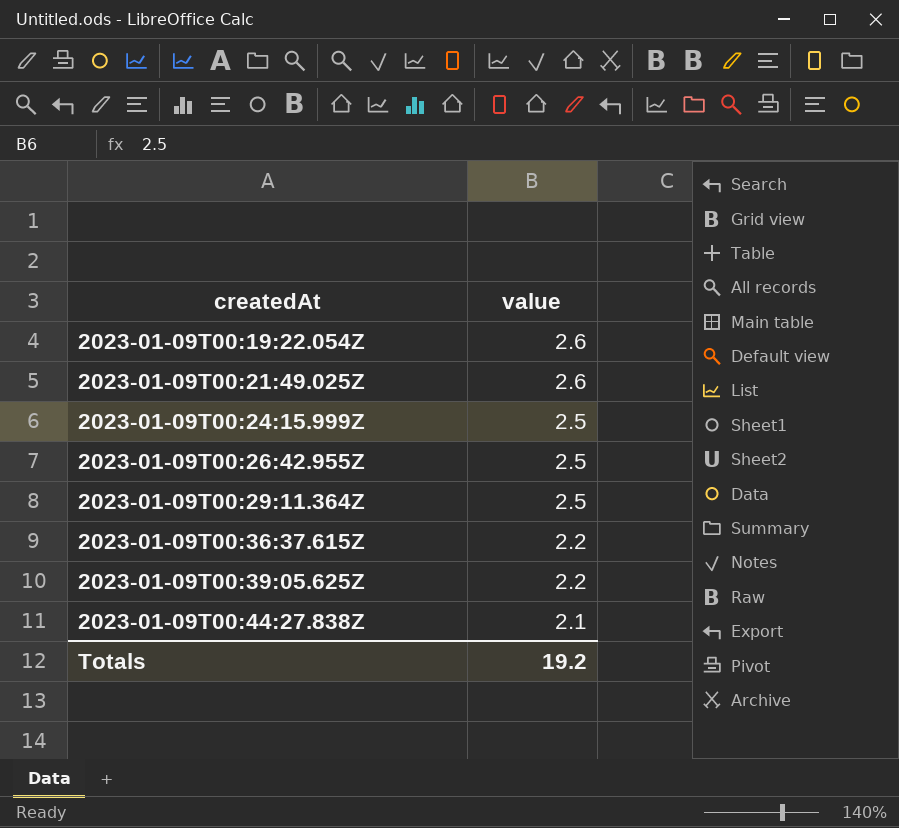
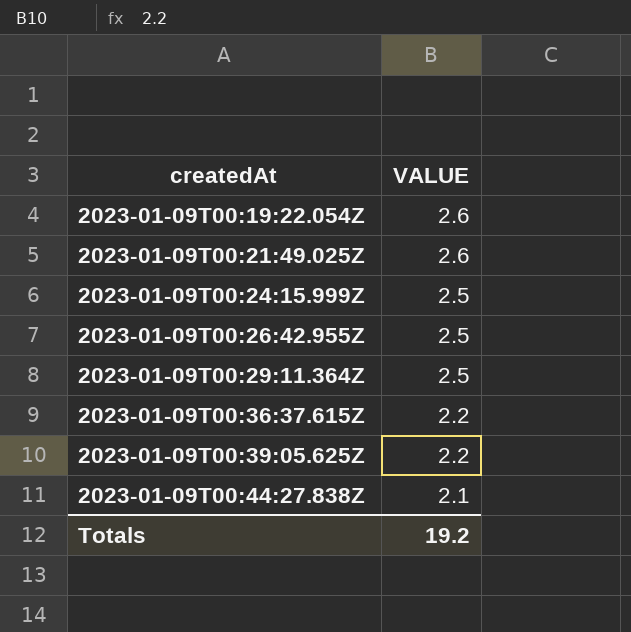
column name: value -> VALUE

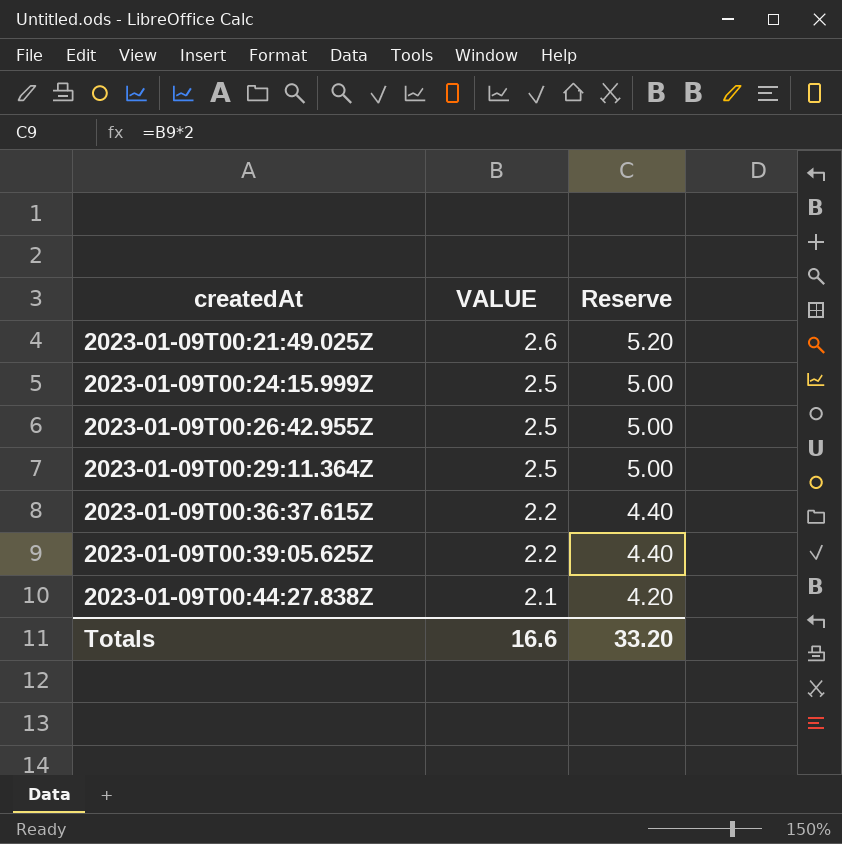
column Reserve | formula: none -> [VALUE] * 2
row 2023-01-09T00:19:22.054Z: 2.6 -> none
Totals | VALUE: 19.2 -> 16.6

